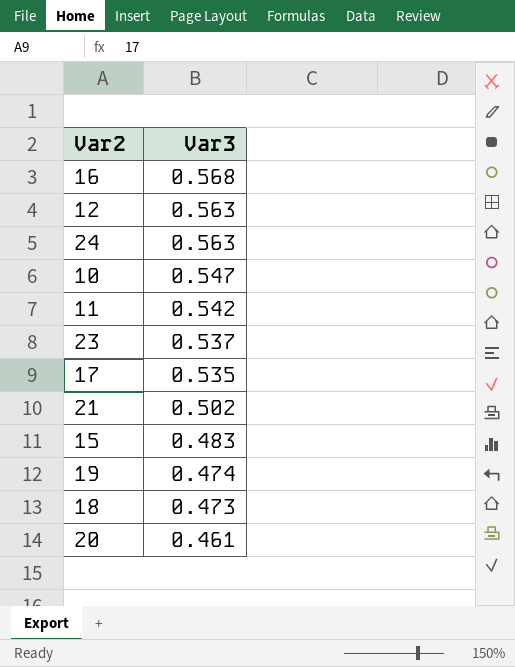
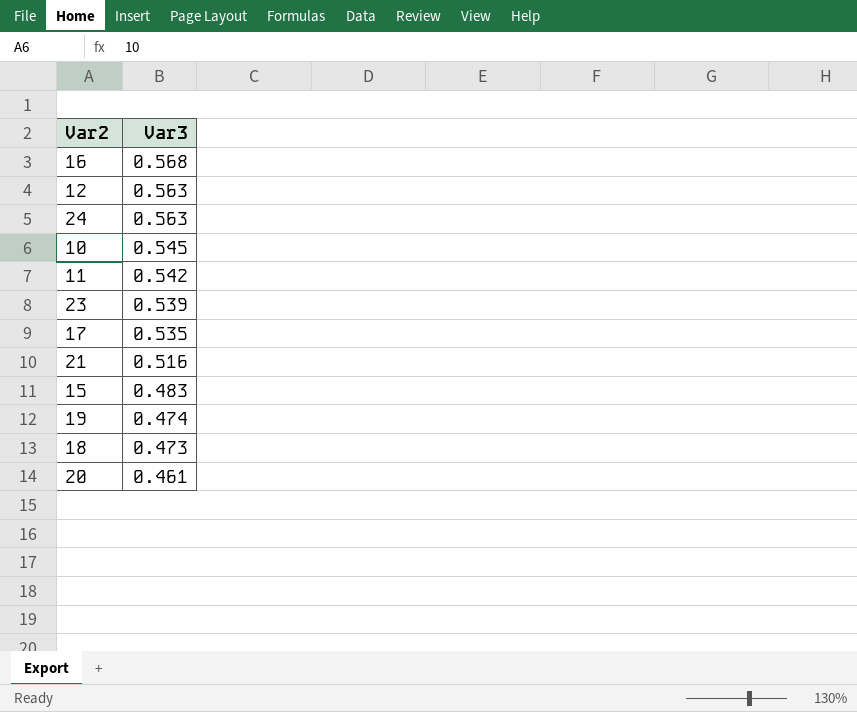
10 | Var3: 0.547 -> 0.545
23 | Var3: 0.537 -> 0.539
21 | Var3: 0.502 -> 0.516

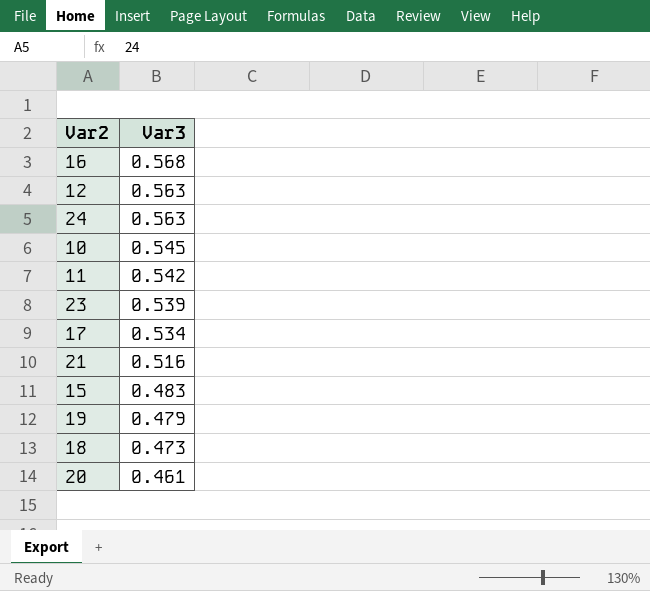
17 | Var3: 0.535 -> 0.534
19 | Var3: 0.474 -> 0.479

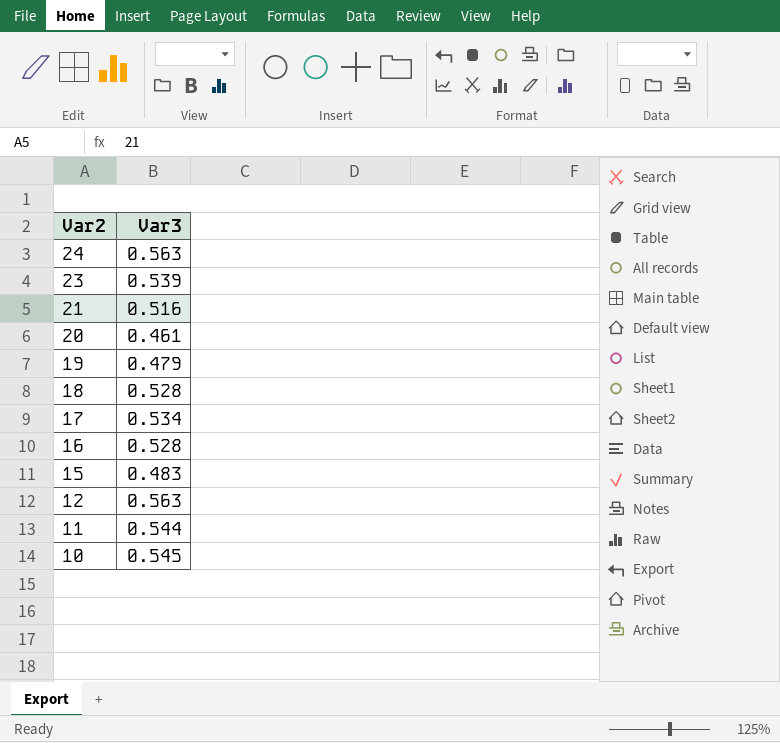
row order: Var3 descending -> Var2 descending
18 | Var3: 0.473 -> 0.528
16 | Var3: 0.568 -> 0.528
11 | Var3: 0.542 -> 0.544

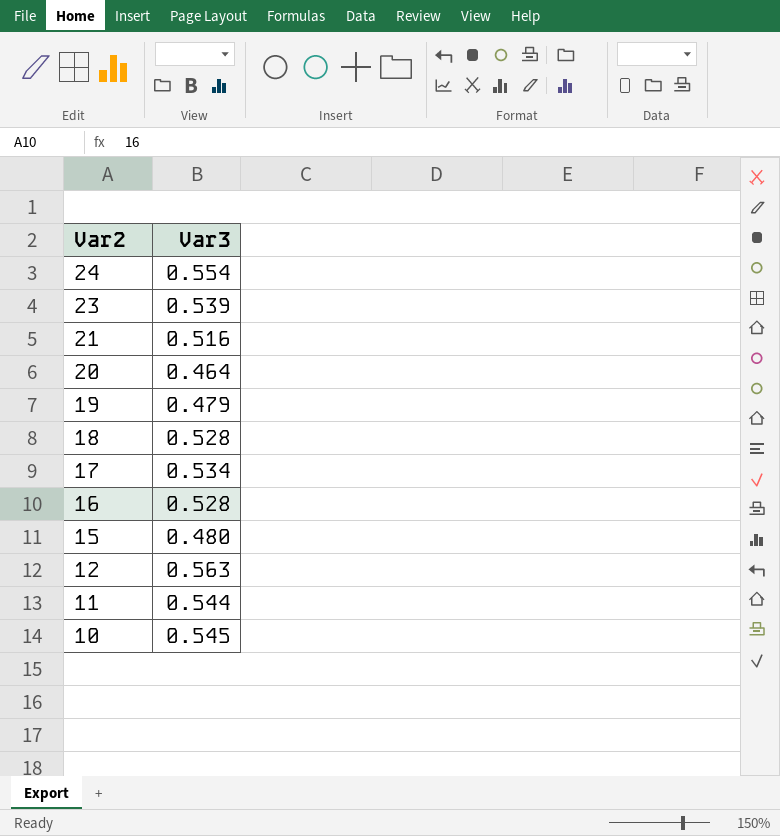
24 | Var3: 0.563 -> 0.554
20 | Var3: 0.461 -> 0.464
15 | Var3: 0.483 -> 0.480

